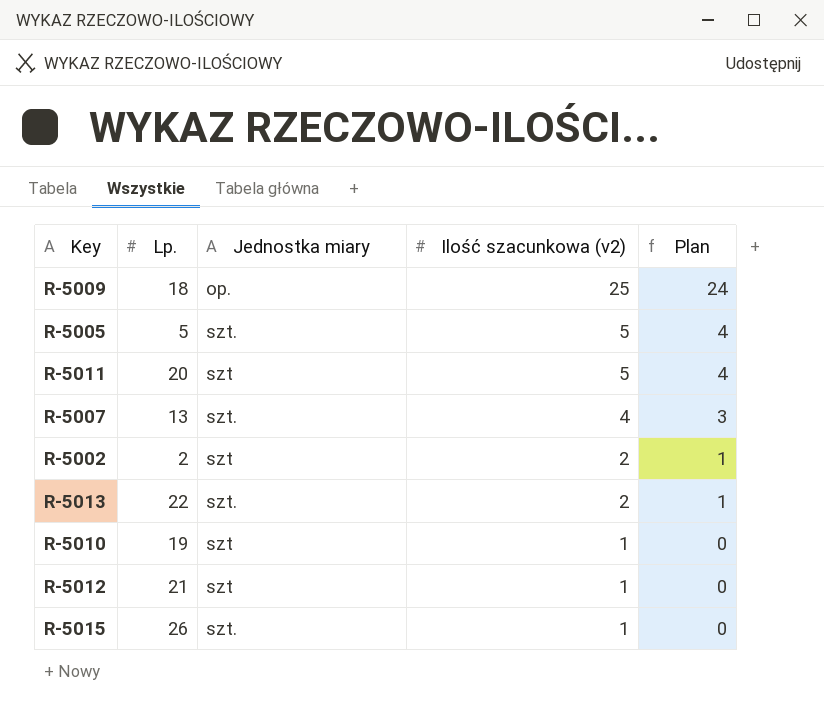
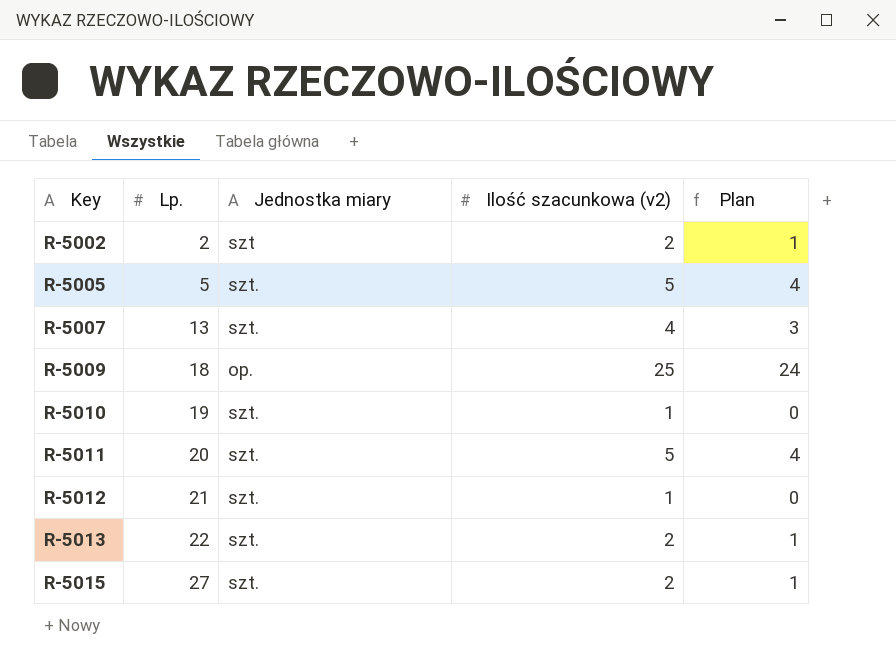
row order: Ilość szacunkowa (v2) descending -> Key ascending
R-5010 | Jednostka miary: szt -> szt.
R-5011 | Jednostka miary: szt -> szt.
R-5012 | Jednostka miary: szt -> szt.
R-5015 | Lp.: 26 -> 27
R-5015 | Ilość szacunkowa (v2): 1 -> 2
R-5015 | Plan: 0 -> 1

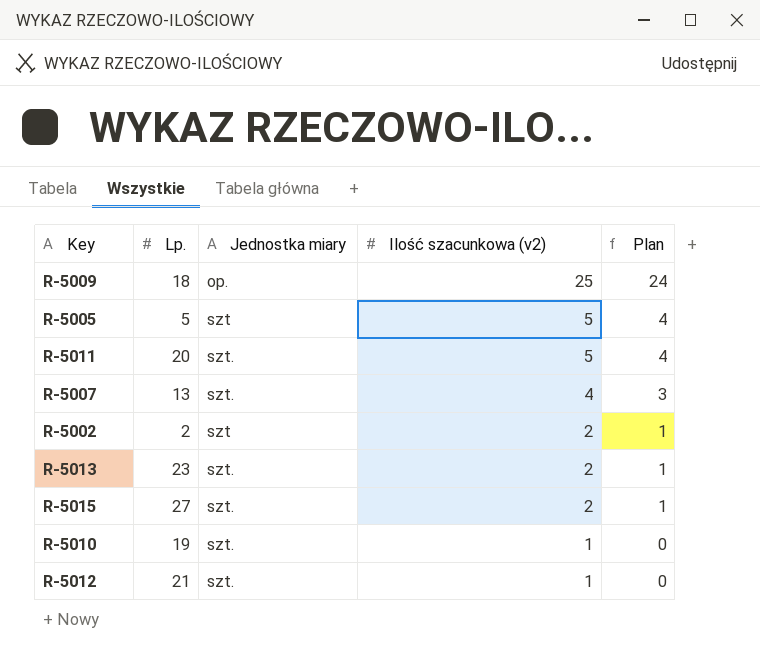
row order: Key ascending -> Ilość szacunkowa (v2) descending
R-5005 | Jednostka miary: szt. -> szt
R-5013 | Lp.: 22 -> 23

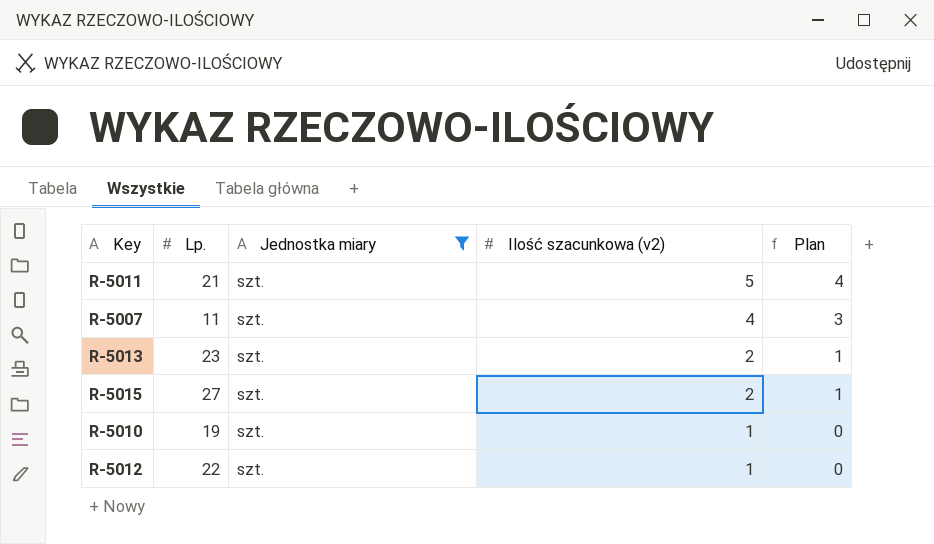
filter: none -> Jednostka miary = szt.
R-5011 | Lp.: 20 -> 21
R-5007 | Lp.: 13 -> 11
R-5012 | Lp.: 21 -> 22

